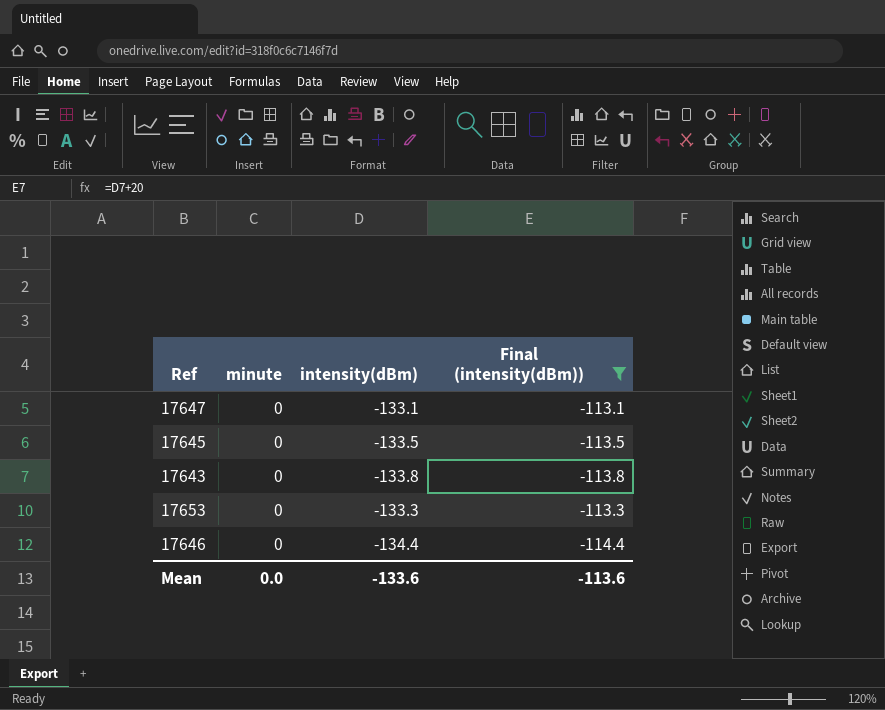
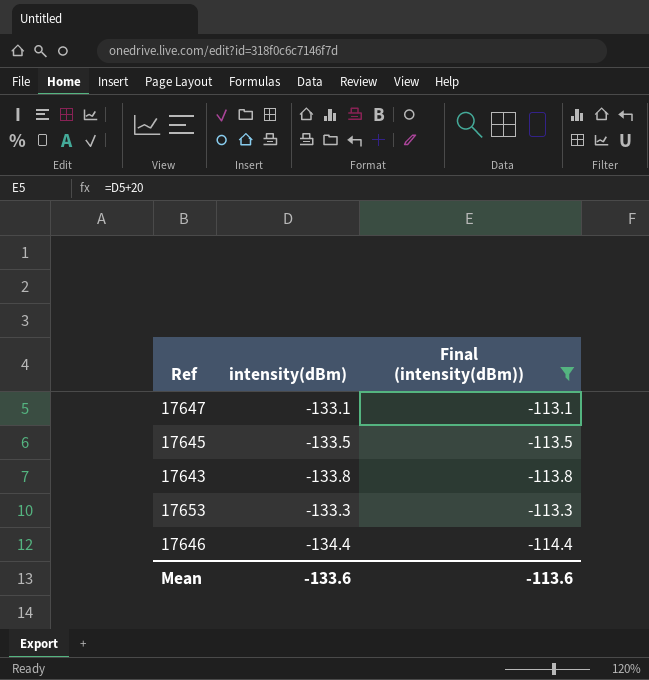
column minute | position: 2 -> none

